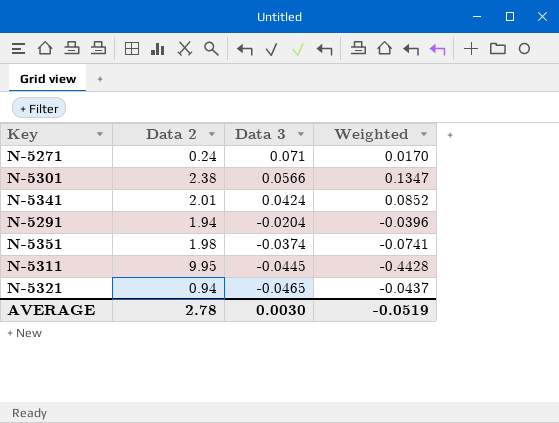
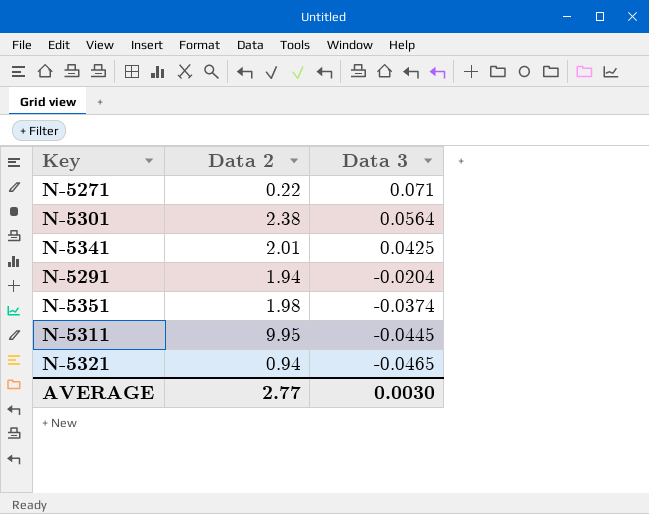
column Weighted | formula: [Data 2] * [Data 3] -> none
N-5271 | Data 2: 0.24 -> 0.22
N-5301 | Data 3: 0.0566 -> 0.0564
N-5341 | Data 3: 0.0424 -> 0.0425
AVERAGE | Data 2: 2.78 -> 2.77

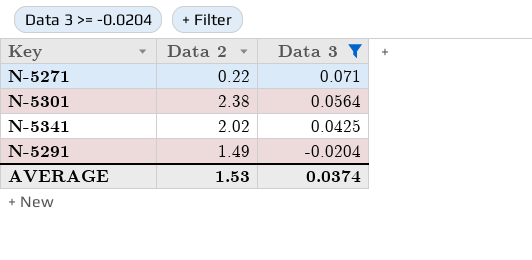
filter: none -> Data 3 >= -0.0204
N-5341 | Data 2: 2.01 -> 2.02
N-5291 | Data 2: 1.94 -> 1.49
AVERAGE | Data 2: 2.77 -> 1.53
AVERAGE | Data 3: 0.0030 -> 0.0374

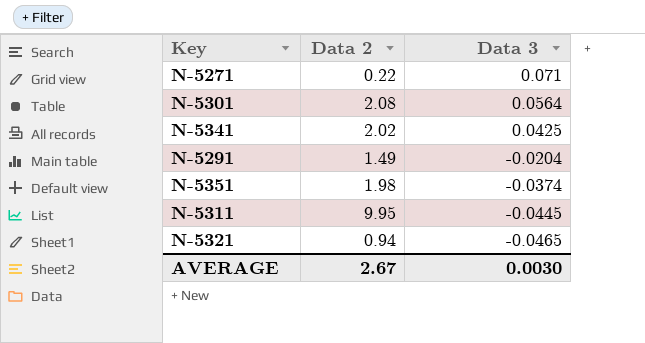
filter: Data 3 >= -0.0204 -> none
N-5301 | Data 2: 2.38 -> 2.08
AVERAGE | Data 2: 1.53 -> 2.67
AVERAGE | Data 3: 0.0374 -> 0.0030

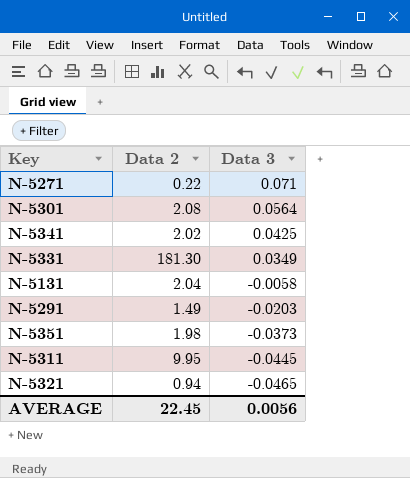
row N-5331: none -> 181.30 | 0.0349
row N-5131: none -> 2.04 | -0.0058
N-5291 | Data 3: -0.0204 -> -0.0203
N-5351 | Data 3: -0.0374 -> -0.0373
AVERAGE | Data 2: 2.67 -> 22.45
AVERAGE | Data 3: 0.0030 -> 0.0056

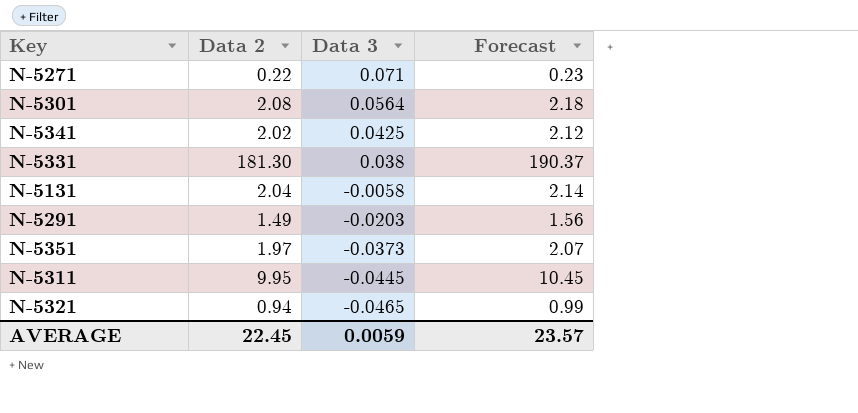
column Forecast | formula: none -> [Data 2] * 1.05
N-5331 | Data 3: 0.0349 -> 0.038
N-5351 | Data 2: 1.98 -> 1.97
AVERAGE | Data 3: 0.0056 -> 0.0059

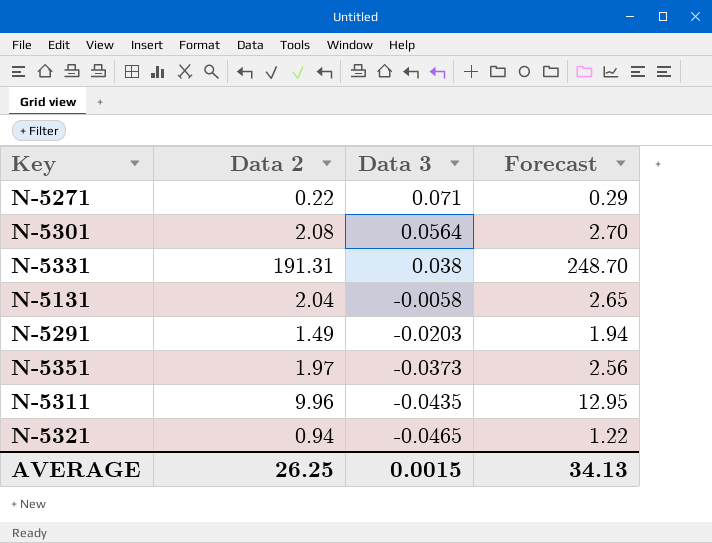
column Forecast | formula: [Data 2] * 1.05 -> [Data 2] * 1.3
row N-5341: 2.02 | 0.0425 | 2.12 -> none
N-5331 | Data 2: 181.30 -> 191.31
N-5311 | Data 2: 9.95 -> 9.96
N-5311 | Data 3: -0.0445 -> -0.0435
AVERAGE | Data 2: 22.45 -> 26.25
AVERAGE | Data 3: 0.0059 -> 0.0015
AVERAGE | Forecast: 23.57 -> 34.13

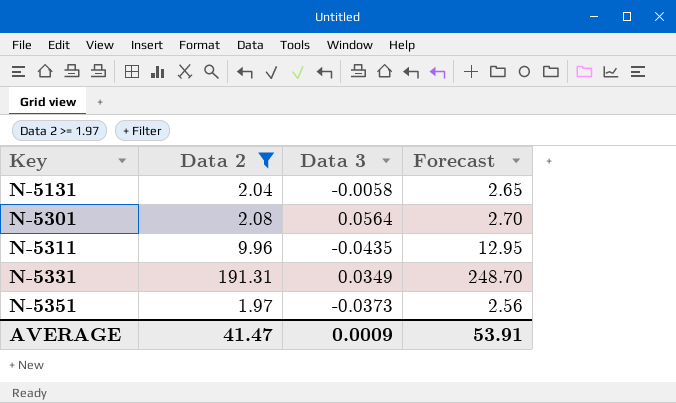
filter: none -> Data 2 >= 1.97
row order: Data 3 descending -> Key ascending
N-5331 | Data 3: 0.038 -> 0.0349
AVERAGE | Data 2: 26.25 -> 41.47
AVERAGE | Data 3: 0.0015 -> 0.0009
AVERAGE | Forecast: 34.13 -> 53.91

